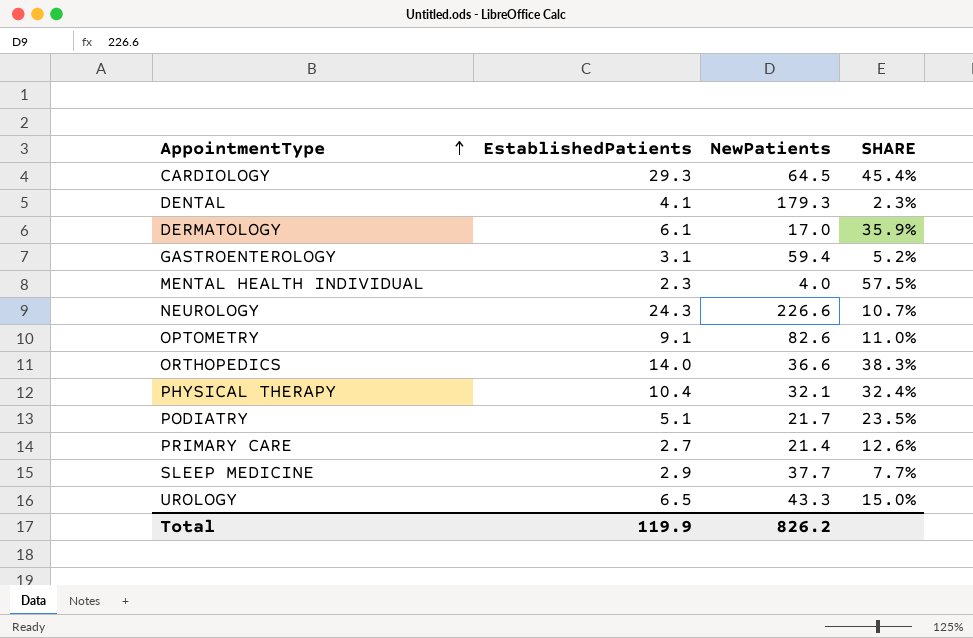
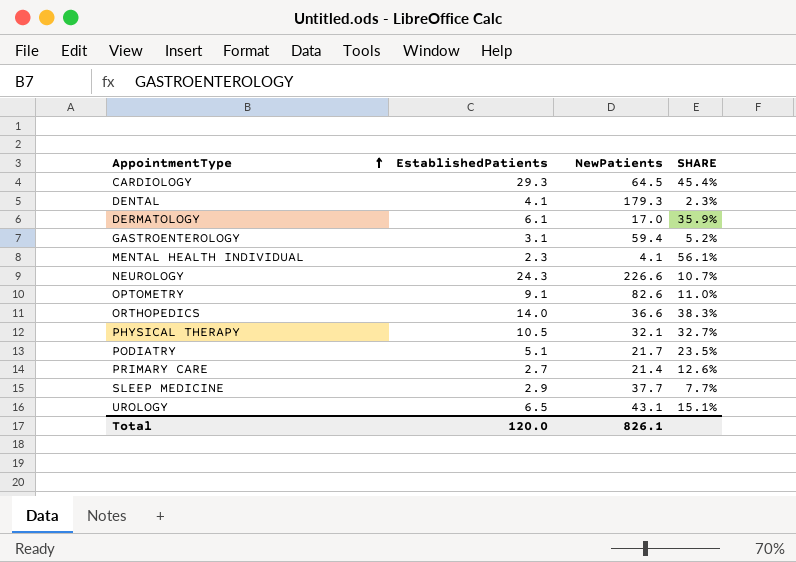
MENTAL HEALTH INDIVIDUAL | NewPatients: 4.0 -> 4.1
MENTAL HEALTH INDIVIDUAL | SHARE: 57.5% -> 56.1%
PHYSICAL THERAPY | EstablishedPatients: 10.4 -> 10.5
PHYSICAL THERAPY | SHARE: 32.4% -> 32.7%
UROLOGY | NewPatients: 43.3 -> 43.1
UROLOGY | SHARE: 15.0% -> 15.1%
Total | EstablishedPatients: 119.9 -> 120.0
Total | NewPatients: 826.2 -> 826.1

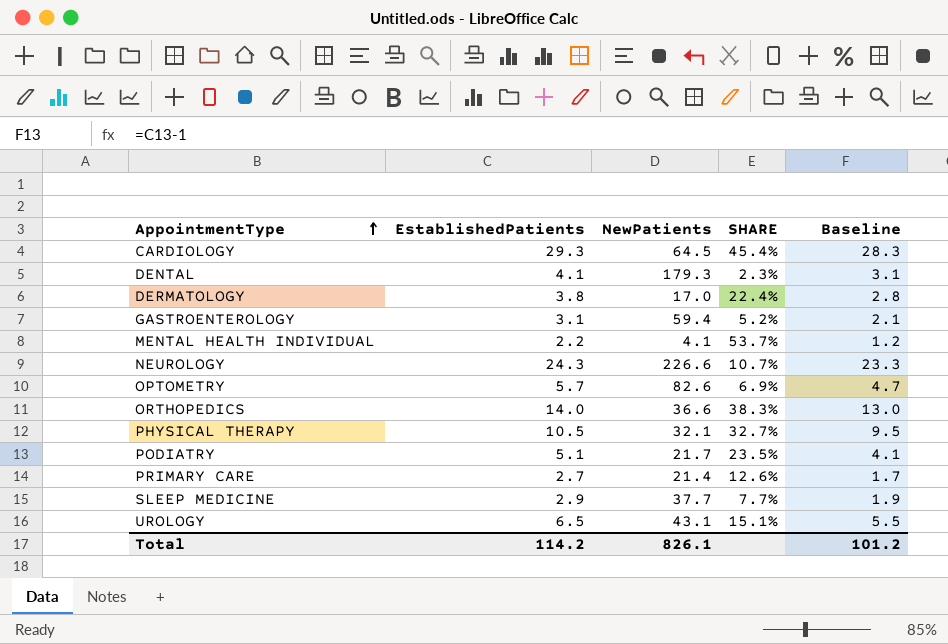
column Baseline | formula: none -> [EstablishedPatients] - 1
DERMATOLOGY | EstablishedPatients: 6.1 -> 3.8
DERMATOLOGY | SHARE: 35.9% -> 22.4%
MENTAL HEALTH INDIVIDUAL | EstablishedPatients: 2.3 -> 2.2
MENTAL HEALTH INDIVIDUAL | SHARE: 56.1% -> 53.7%
OPTOMETRY | EstablishedPatients: 9.1 -> 5.7
OPTOMETRY | SHARE: 11.0% -> 6.9%
Total | EstablishedPatients: 120.0 -> 114.2

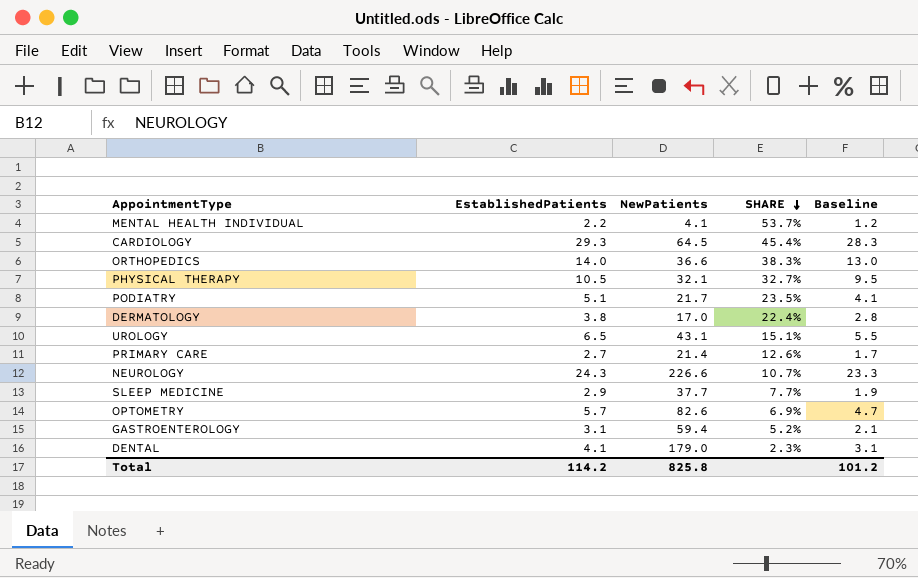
row order: AppointmentType ascending -> SHARE descending
DENTAL | NewPatients: 179.3 -> 179.0
Total | NewPatients: 826.1 -> 825.8

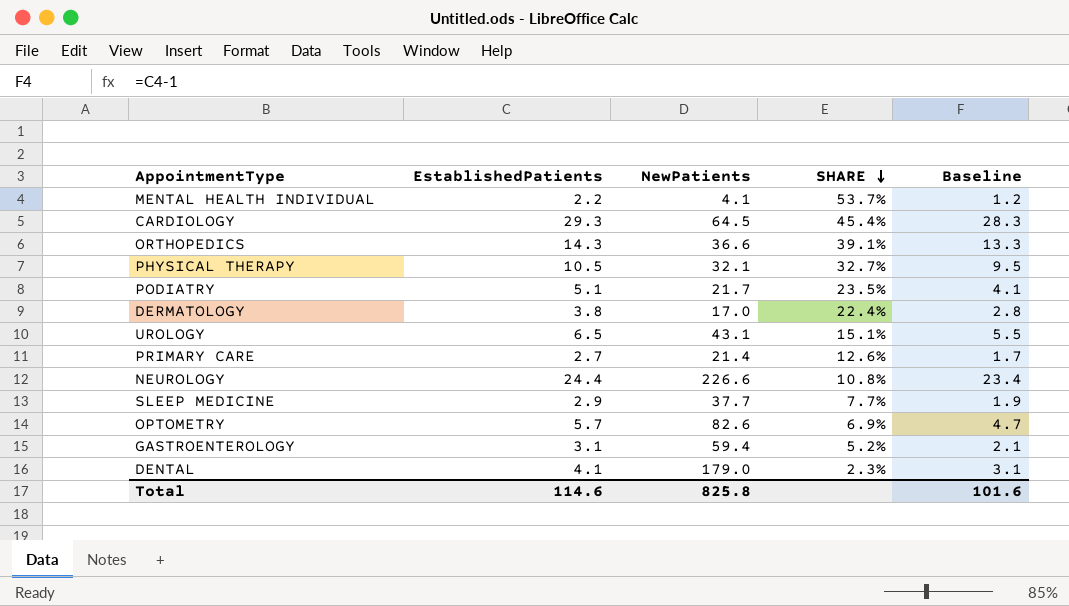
ORTHOPEDICS | EstablishedPatients: 14.0 -> 14.3
ORTHOPEDICS | SHARE: 38.3% -> 39.1%
ORTHOPEDICS | Baseline: 13.0 -> 13.3
NEUROLOGY | EstablishedPatients: 24.3 -> 24.4
NEUROLOGY | SHARE: 10.7% -> 10.8%
NEUROLOGY | Baseline: 23.3 -> 23.4
Total | EstablishedPatients: 114.2 -> 114.6
Total | Baseline: 101.2 -> 101.6

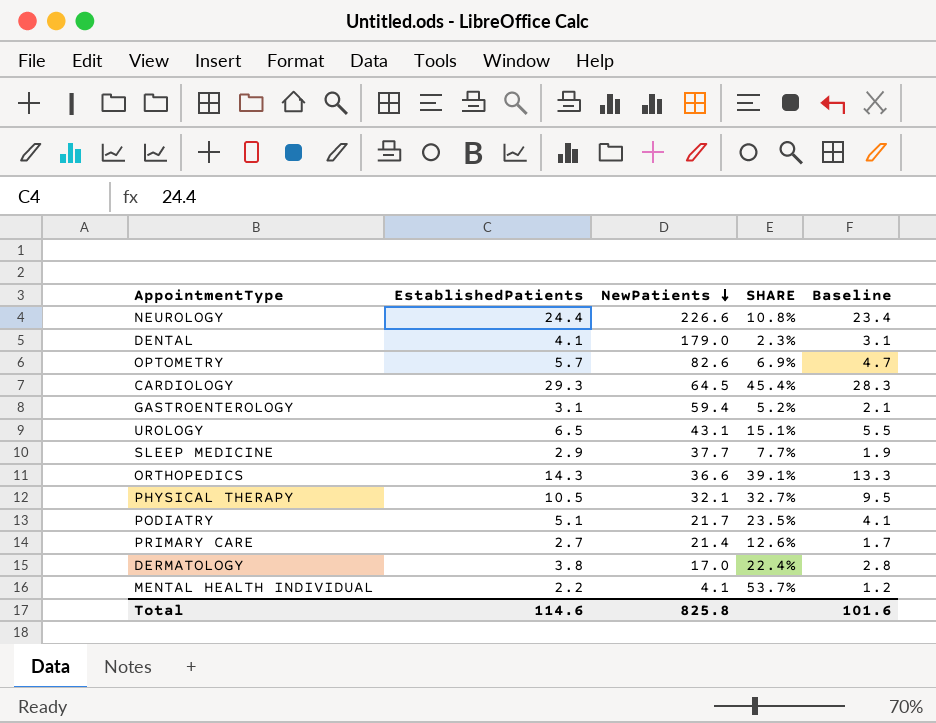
row order: SHARE descending -> NewPatients descending

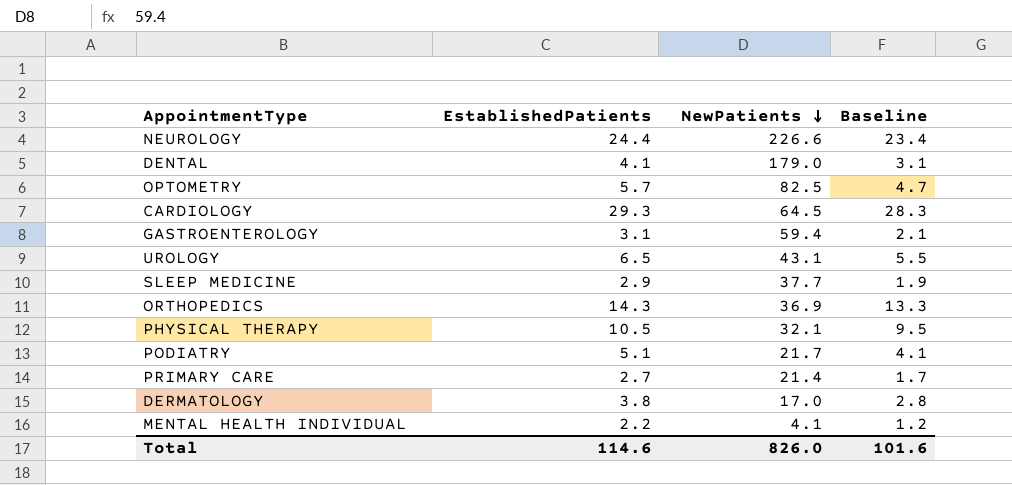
column SHARE | formula: [EstablishedPatients] / [NewPatients] -> none
OPTOMETRY | NewPatients: 82.6 -> 82.5
ORTHOPEDICS | NewPatients: 36.6 -> 36.9
Total | NewPatients: 825.8 -> 826.0

